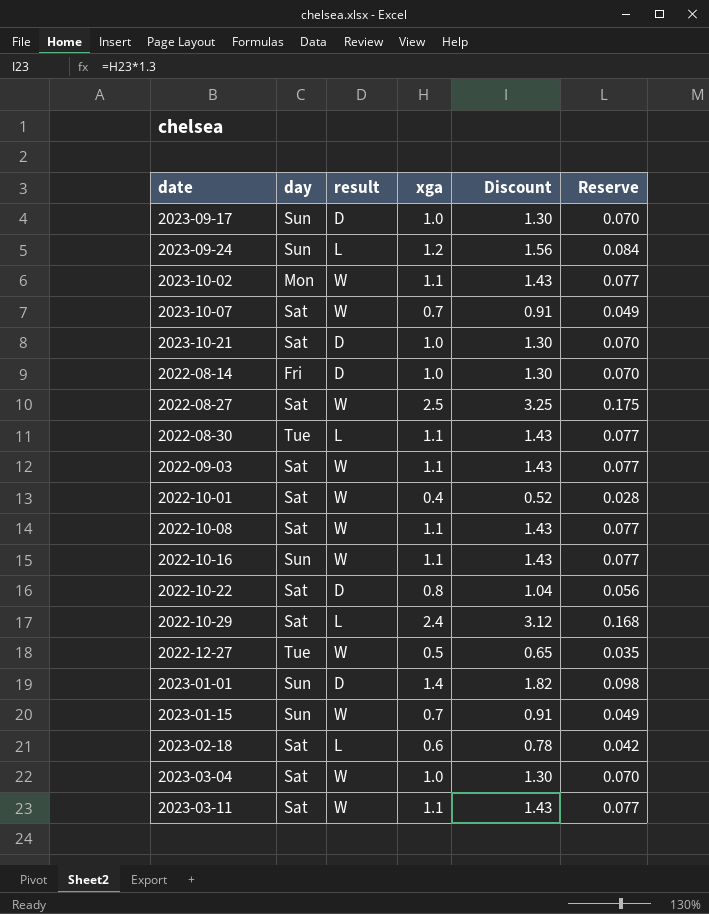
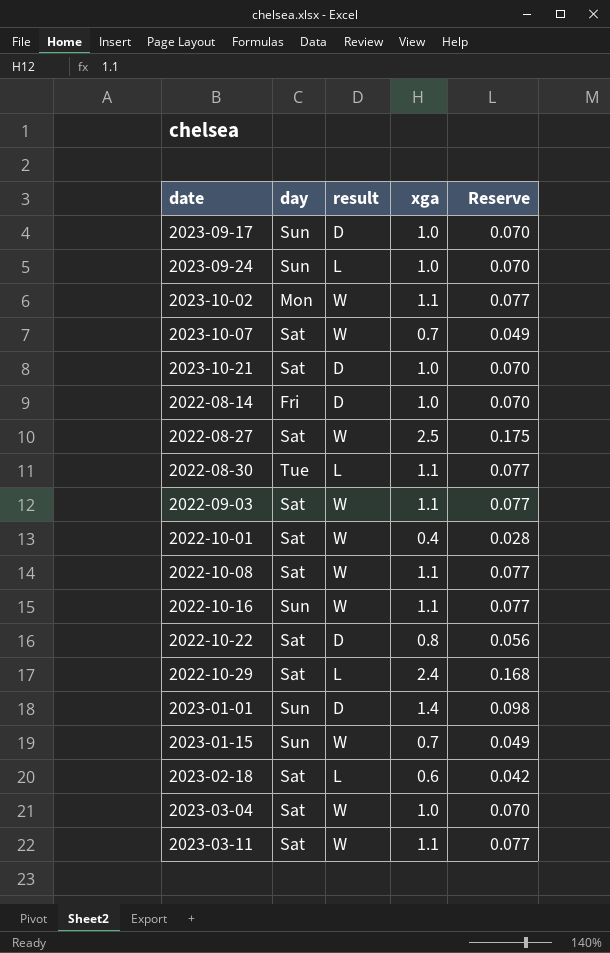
column Discount | formula: [xga] * 1.3 -> none
row 2022-12-27: Tue | W | 0.5 | 0.65 | 0.035 -> none
2023-09-24 | xga: 1.2 -> 1.0
2023-09-24 | Reserve: 0.084 -> 0.070

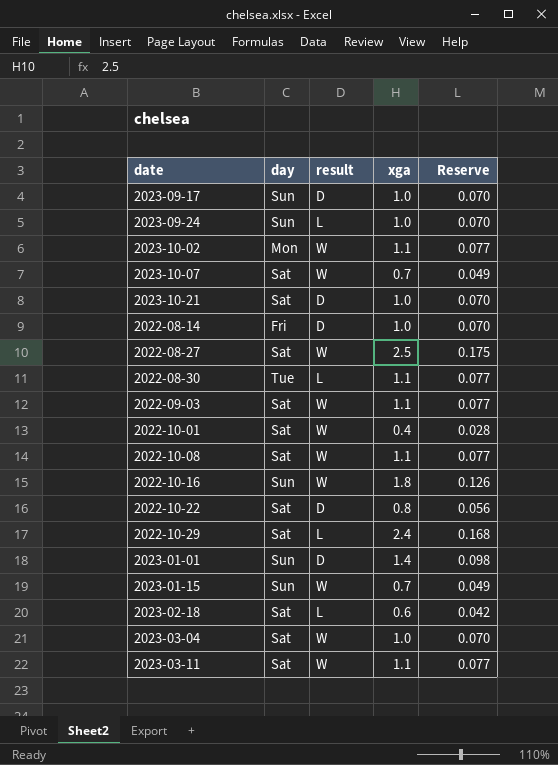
2022-10-16 | xga: 1.1 -> 1.8
2022-10-16 | Reserve: 0.077 -> 0.126

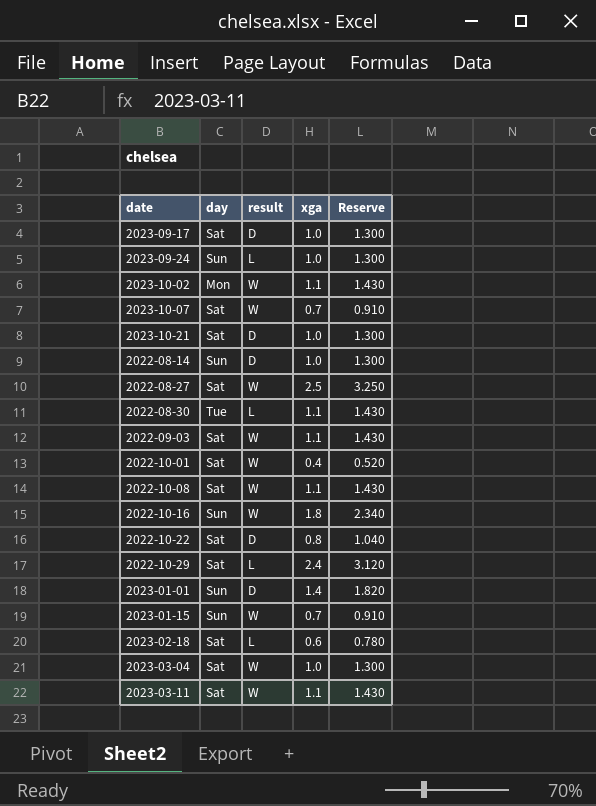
column Reserve | formula: [xga] * 0.07 -> [xga] * 1.3
2023-09-17 | day: Sun -> Sat
2022-08-14 | day: Fri -> Sun

